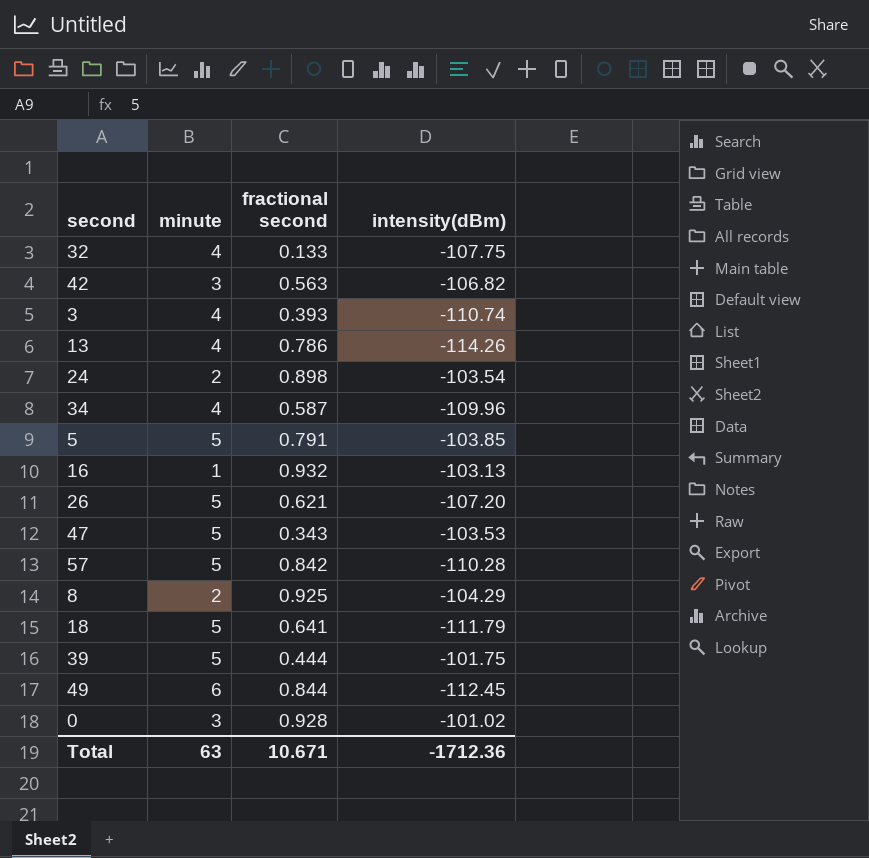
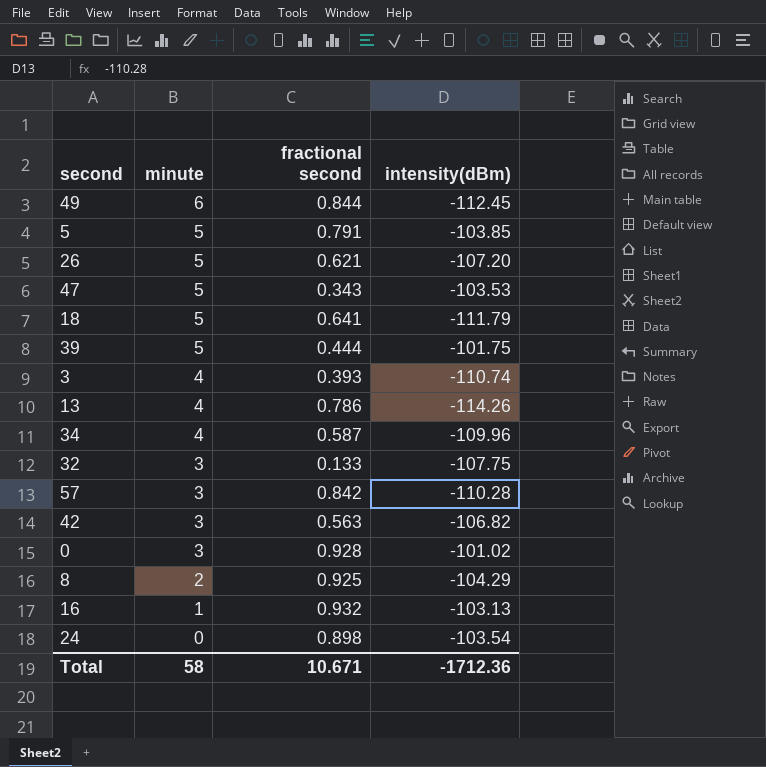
row order: none -> minute descending
32 | minute: 4 -> 3
57 | minute: 5 -> 3
24 | minute: 2 -> 0
Total | minute: 63 -> 58

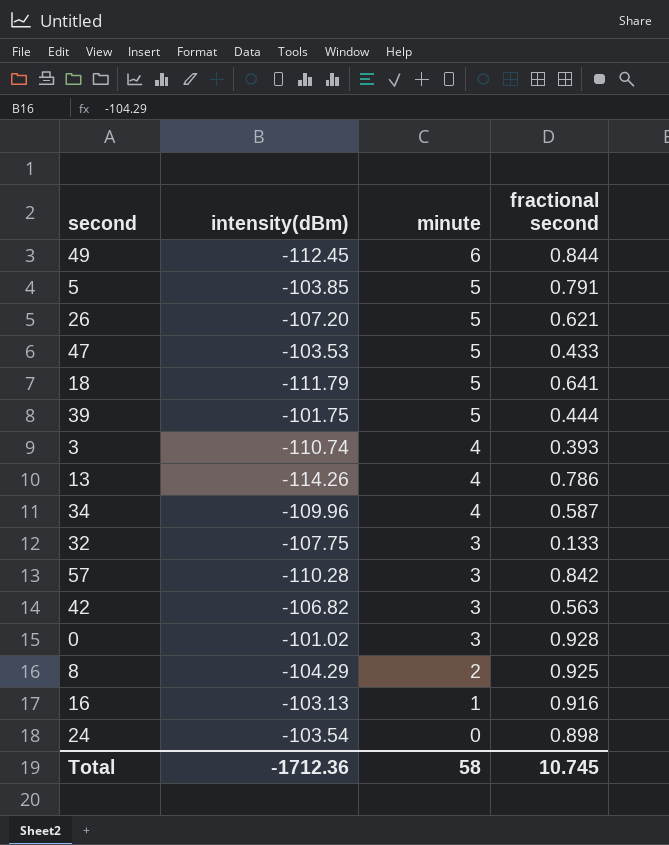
column intensity(dBm) | position: 4 -> 2
47 | fractional second: 0.343 -> 0.433
16 | fractional second: 0.932 -> 0.916
Total | fractional second: 10.671 -> 10.745

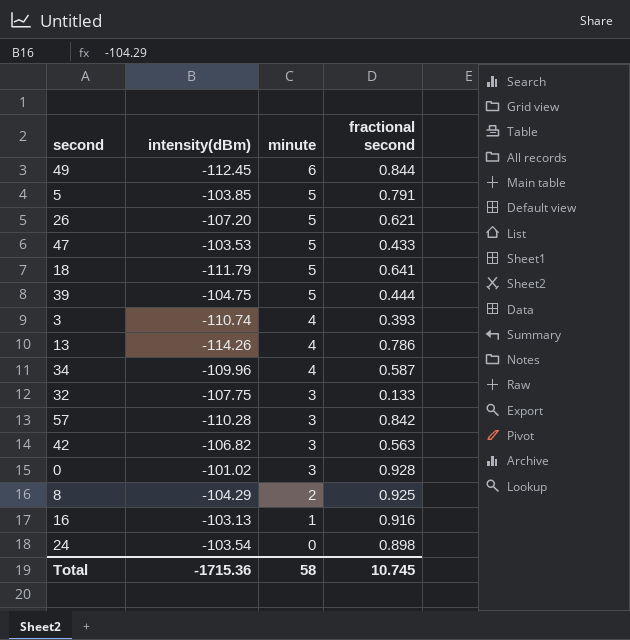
39 | intensity(dBm): -101.75 -> -104.75
Total | intensity(dBm): -1712.36 -> -1715.36

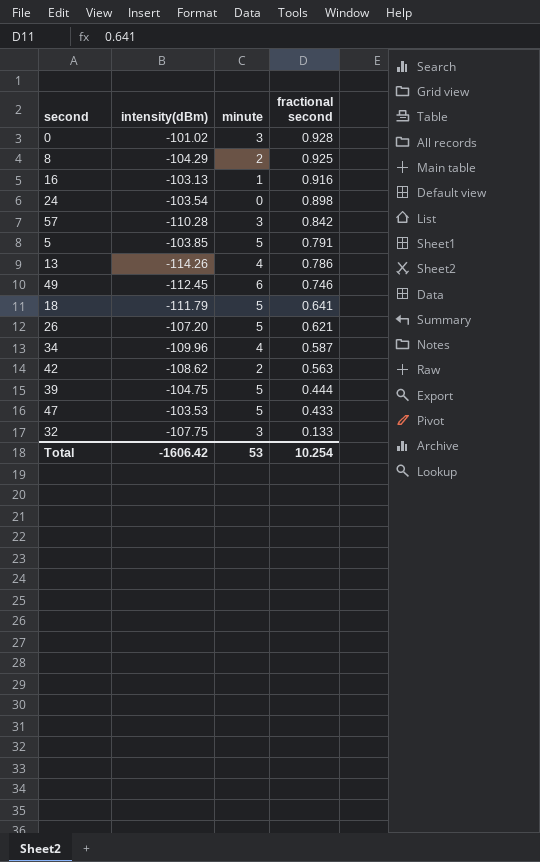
row order: minute descending -> fractional second descending
row 3: -110.74 | 4 | 0.393 -> none
49 | fractional second: 0.844 -> 0.746
42 | intensity(dBm): -106.82 -> -108.62
42 | minute: 3 -> 2
Total | intensity(dBm): -1715.36 -> -1606.42
Total | minute: 58 -> 53
Total | fractional second: 10.745 -> 10.254

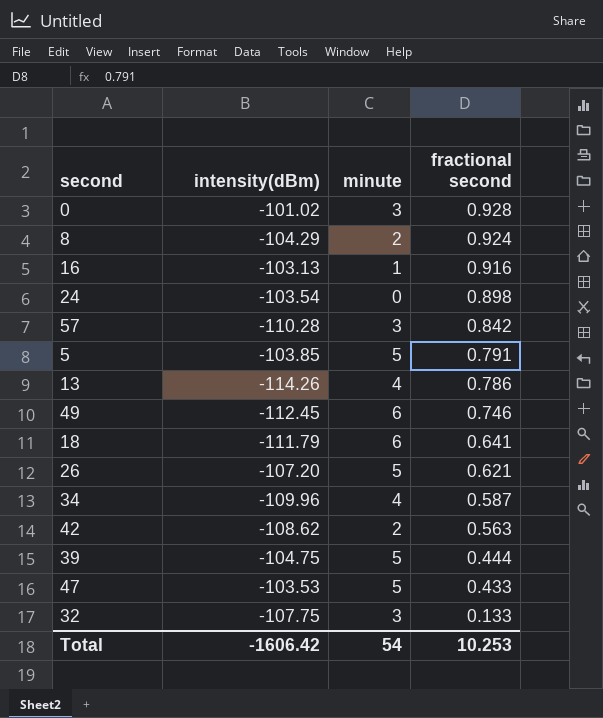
8 | fractional second: 0.925 -> 0.924
18 | minute: 5 -> 6
Total | minute: 53 -> 54
Total | fractional second: 10.254 -> 10.253

